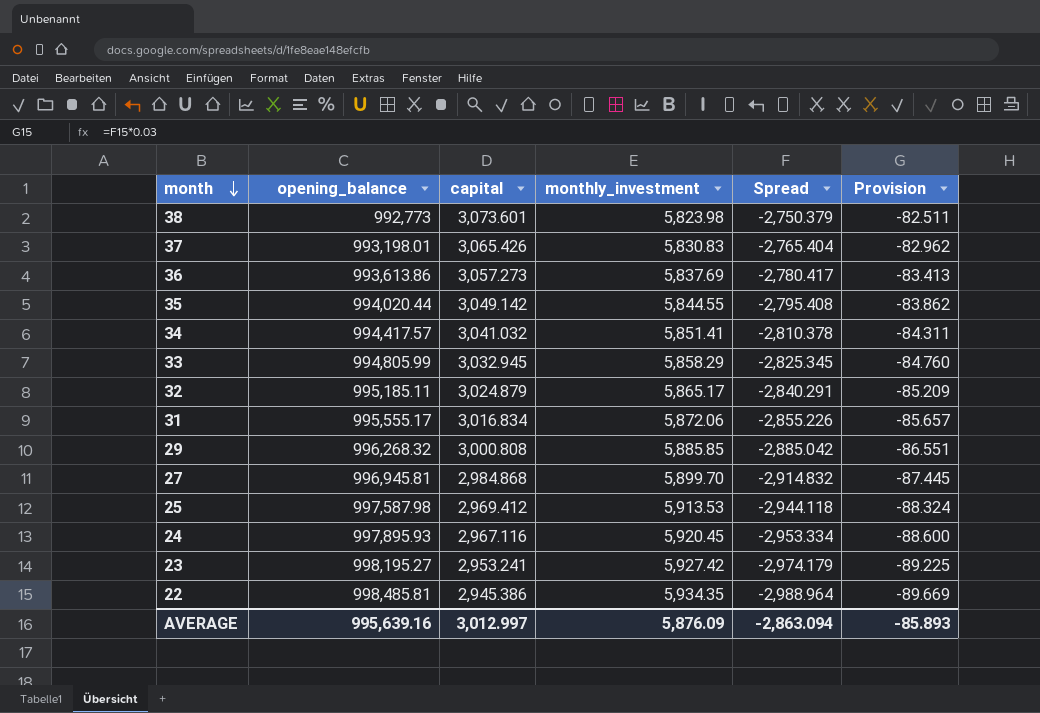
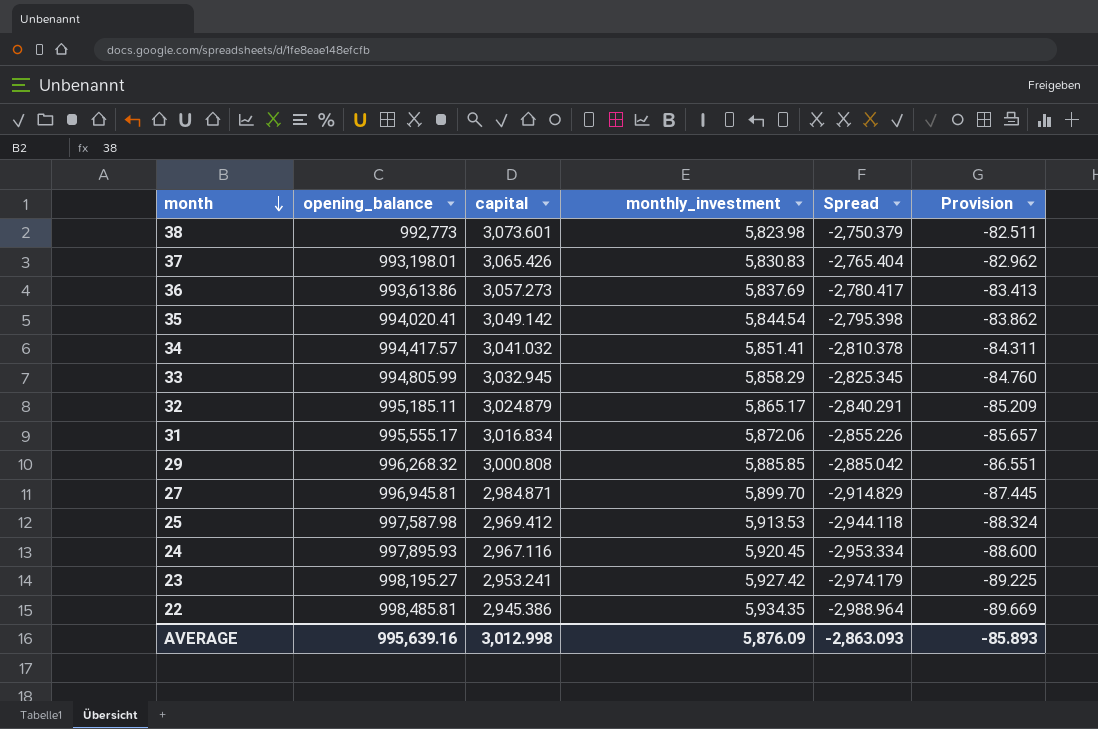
35 | opening_balance: 994,020.44 -> 994,020.41
35 | monthly_investment: 5,844.55 -> 5,844.54
35 | Spread: -2,795.408 -> -2,795.398
27 | capital: 2,984.868 -> 2,984.871
27 | Spread: -2,914.832 -> -2,914.829
AVERAGE | capital: 3,012.997 -> 3,012.998
AVERAGE | Spread: -2,863.094 -> -2,863.093

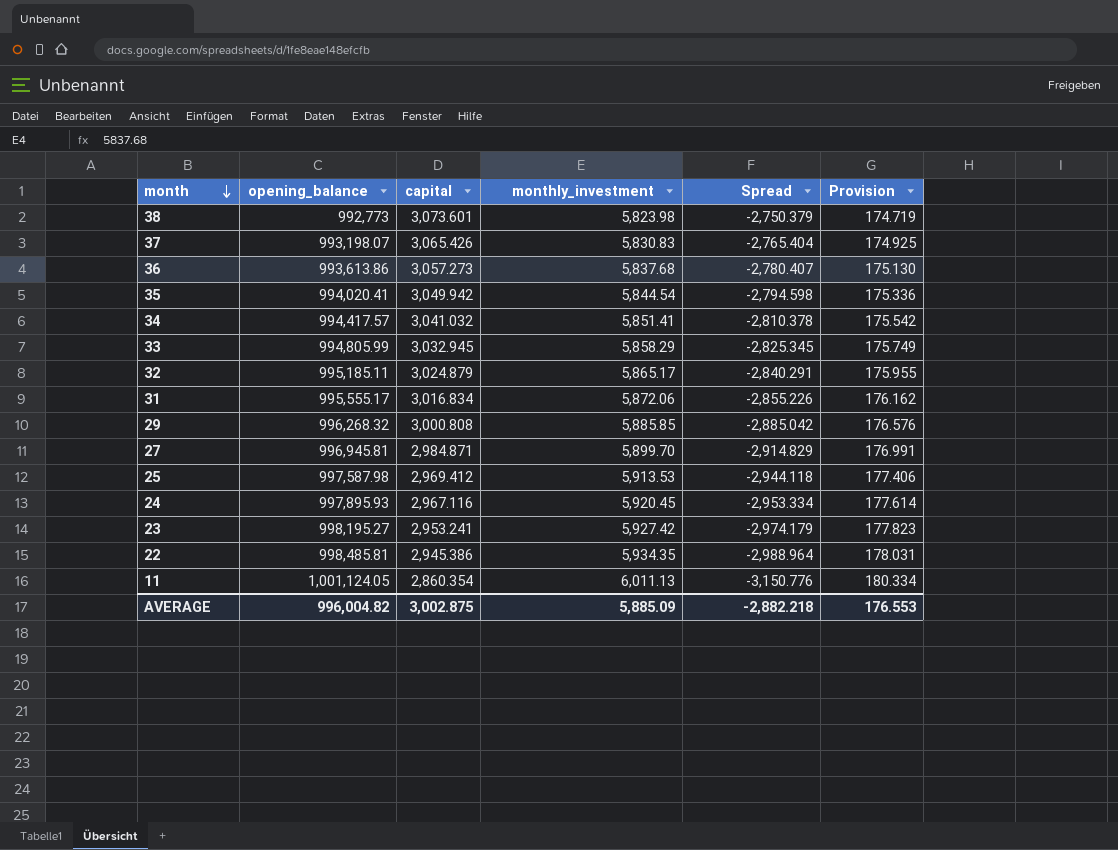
column Provision | formula: [Spread] * 0.03 -> [monthly_investment] * 0.03
37 | opening_balance: 993,198.01 -> 993,198.07
36 | monthly_investment: 5,837.69 -> 5,837.68
36 | Spread: -2,780.417 -> -2,780.407
35 | capital: 3,049.142 -> 3,049.942
35 | Spread: -2,795.398 -> -2,794.598
row 11: none -> 1,001,124.05 | 2,860.354 | 6,011.13 | -3,150.776 | 180.334
AVERAGE | opening_balance: 995,639.16 -> 996,004.82
AVERAGE | capital: 3,012.998 -> 3,002.875
AVERAGE | monthly_investment: 5,876.09 -> 5,885.09
AVERAGE | Spread: -2,863.093 -> -2,882.218
AVERAGE | Provision: -85.893 -> 176.553

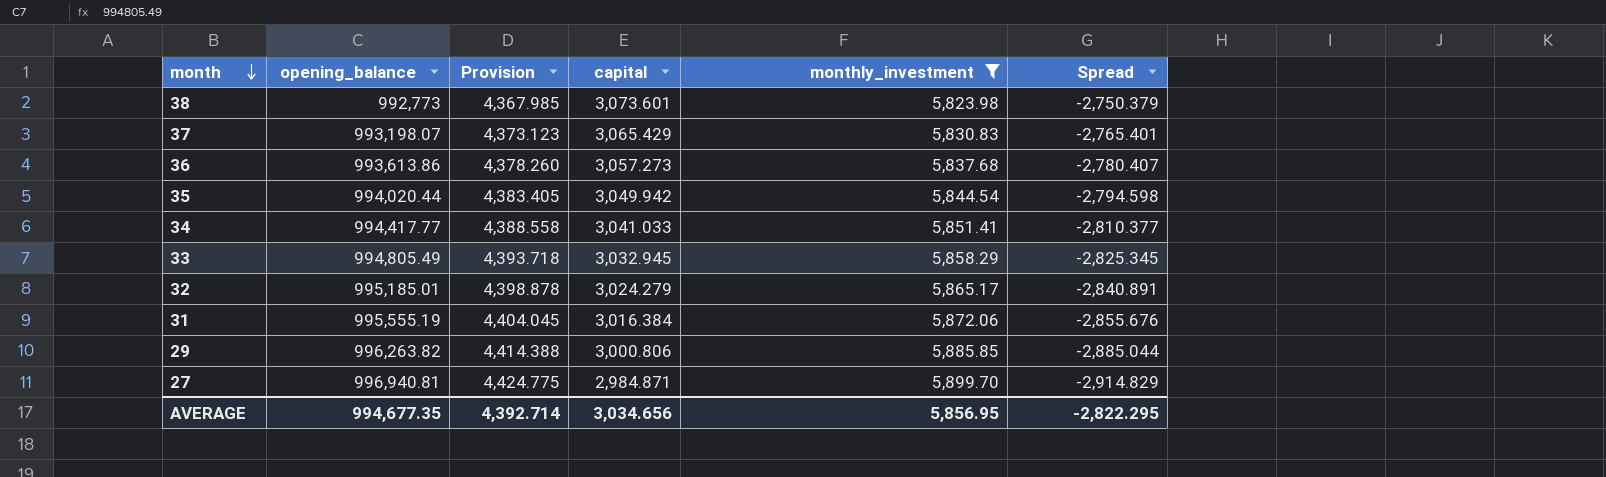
filter: none -> monthly_investment <= 5,899.70
column Provision | formula: [monthly_investment] * 0.03 -> [monthly_investment] * 0.75
column Provision | position: 6 -> 3
37 | capital: 3,065.426 -> 3,065.429
37 | Spread: -2,765.404 -> -2,765.401
35 | opening_balance: 994,020.41 -> 994,020.44
34 | opening_balance: 994,417.57 -> 994,417.77
34 | capital: 3,041.032 -> 3,041.033
34 | Spread: -2,810.378 -> -2,810.377
33 | opening_balance: 994,805.99 -> 994,805.49
32 | opening_balance: 995,185.11 -> 995,185.01
32 | capital: 3,024.879 -> 3,024.279
32 | Spread: -2,840.291 -> -2,840.891
31 | opening_balance: 995,555.17 -> 995,555.19
31 | capital: 3,016.834 -> 3,016.384
31 | Spread: -2,855.226 -> -2,855.676
29 | opening_balance: 996,268.32 -> 996,263.82
29 | capital: 3,000.808 -> 3,000.806
29 | Spread: -2,885.042 -> -2,885.044
27 | opening_balance: 996,945.81 -> 996,940.81
AVERAGE | opening_balance: 996,004.82 -> 994,677.35
AVERAGE | Provision: 176.553 -> 4,392.714
AVERAGE | capital: 3,002.875 -> 3,034.656
AVERAGE | monthly_investment: 5,885.09 -> 5,856.95
AVERAGE | Spread: -2,882.218 -> -2,822.295

